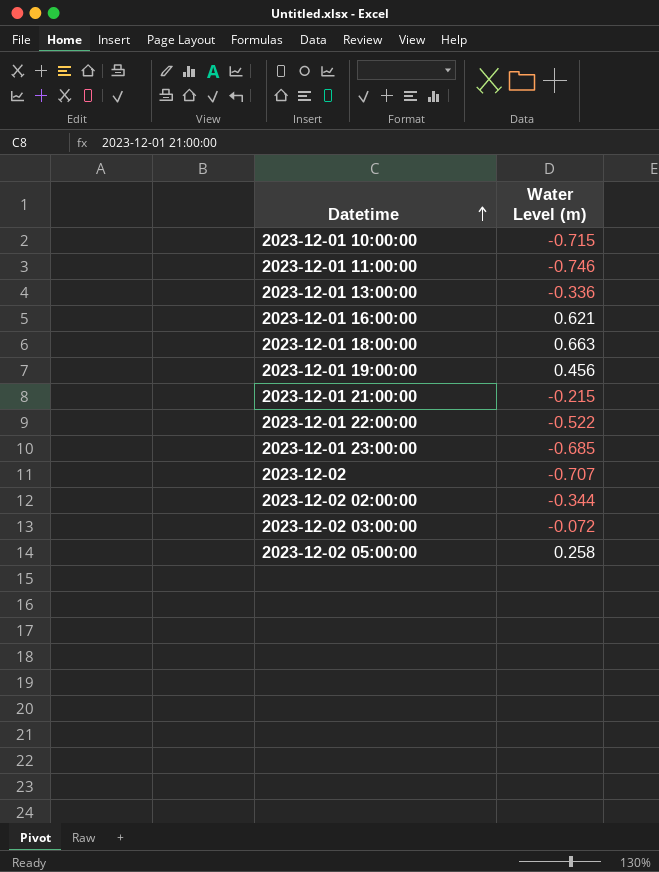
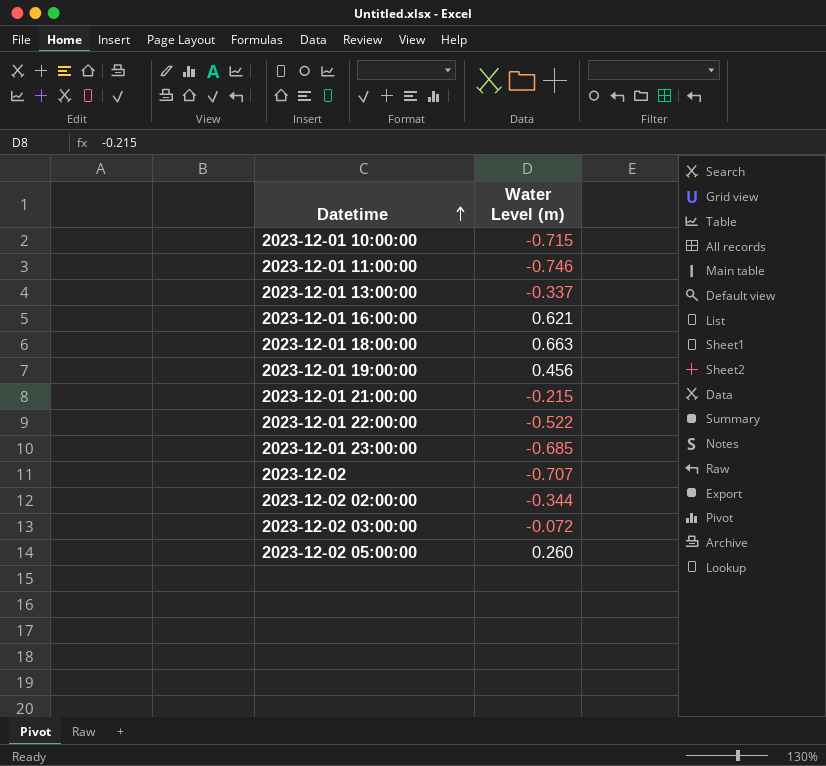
2023-12-01 13:00:00 | Water Level (m): -0.336 -> -0.337
2023-12-02 05:00:00 | Water Level (m): 0.258 -> 0.260

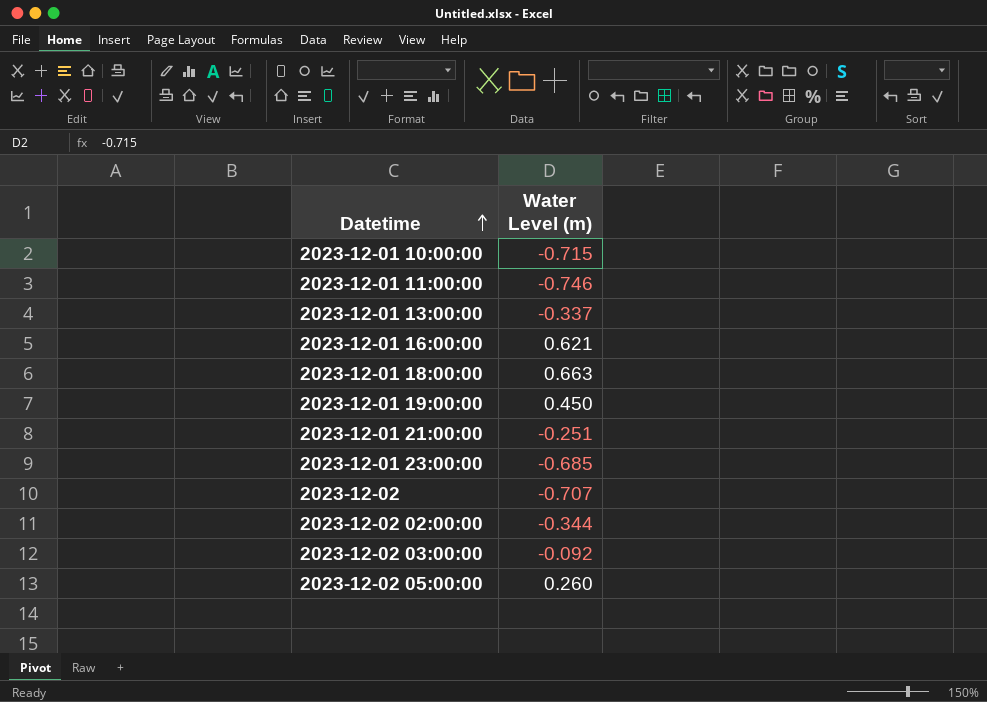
row 2023-12-01 22:00:00: -0.522 -> none
2023-12-01 19:00:00 | Water Level (m): 0.456 -> 0.450
2023-12-01 21:00:00 | Water Level (m): -0.215 -> -0.251
2023-12-02 03:00:00 | Water Level (m): -0.072 -> -0.092

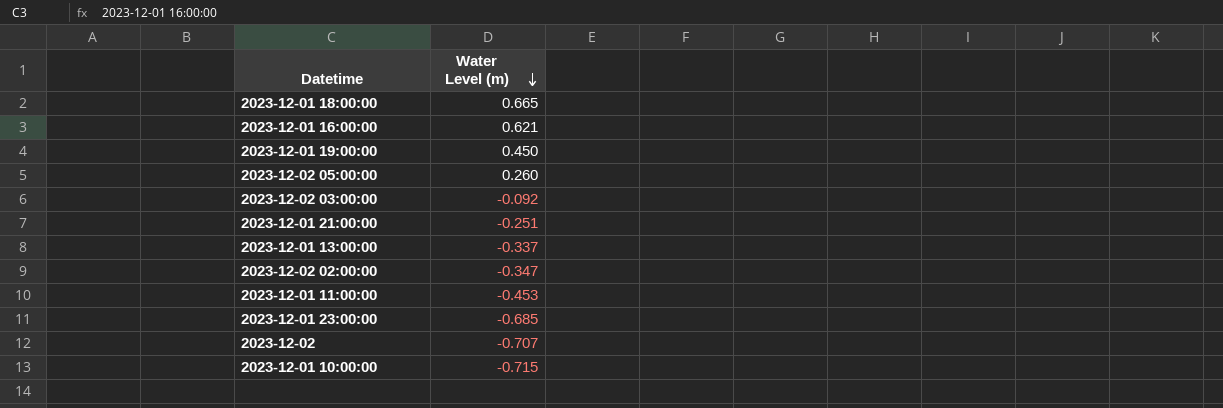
row order: Datetime ascending -> Water Level (m) descending
2023-12-01 18:00:00 | Water Level (m): 0.663 -> 0.665
2023-12-02 02:00:00 | Water Level (m): -0.344 -> -0.347
2023-12-01 11:00:00 | Water Level (m): -0.746 -> -0.453

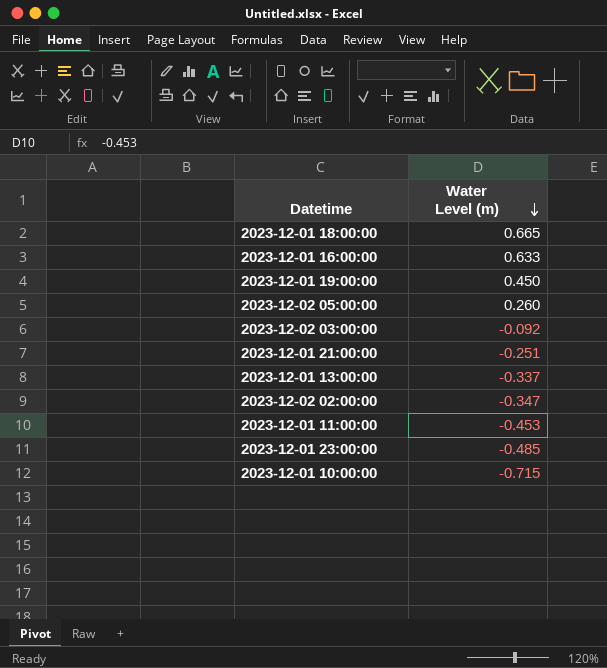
row 2023-12-02: -0.707 -> none
2023-12-01 16:00:00 | Water Level (m): 0.621 -> 0.633
2023-12-01 23:00:00 | Water Level (m): -0.685 -> -0.485

